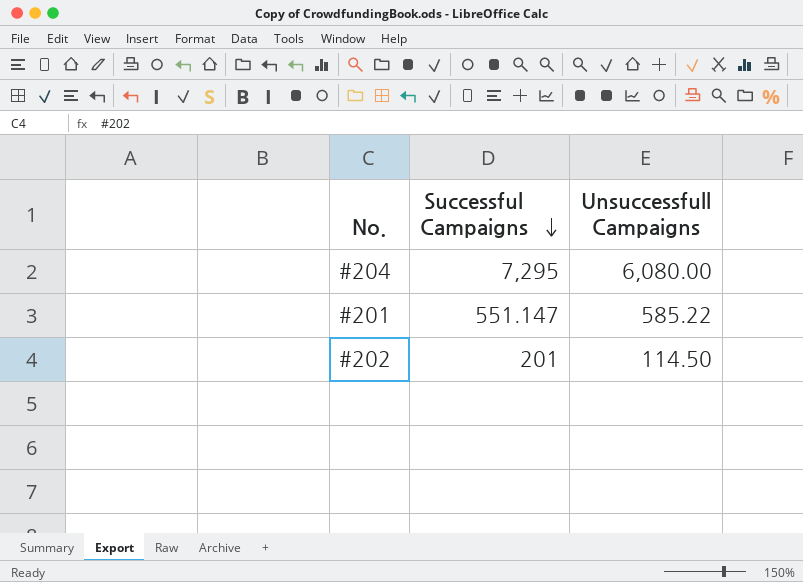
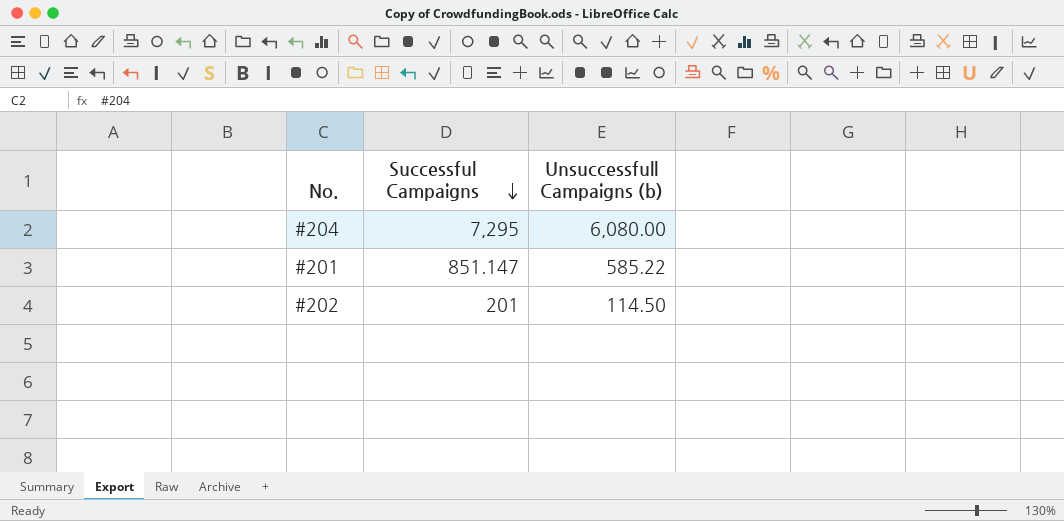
column name: Unsuccessfull Campaigns -> Unsuccessfull Campaigns (b)
#201 | Successful Campaigns: 551.147 -> 851.147

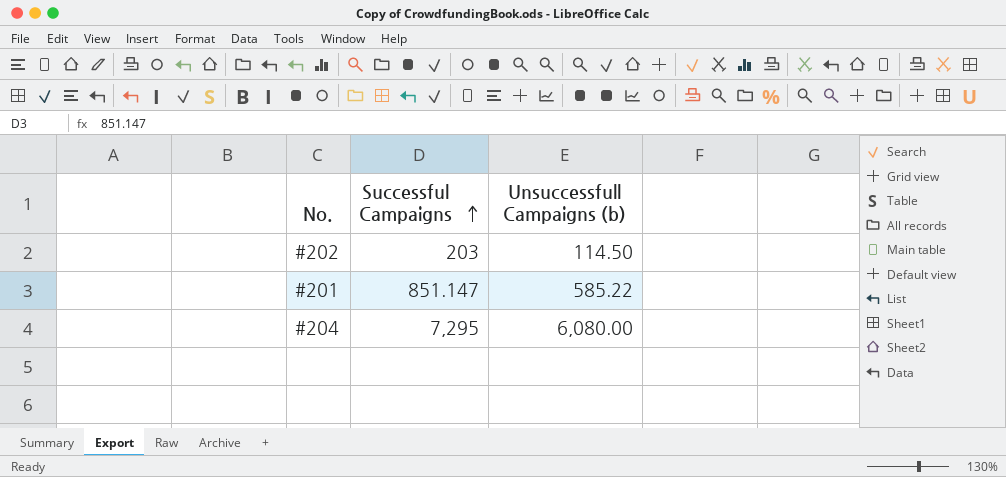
row order: Successful Campaigns descending -> Successful Campaigns ascending
#202 | Successful Campaigns: 201 -> 203

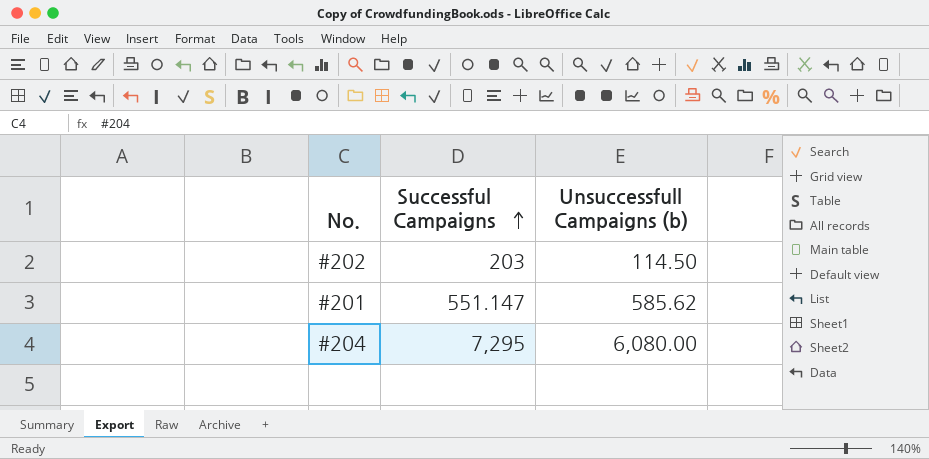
#201 | Successful Campaigns: 851.147 -> 551.147
#201 | Unsuccessfull Campaigns (b): 585.22 -> 585.62

